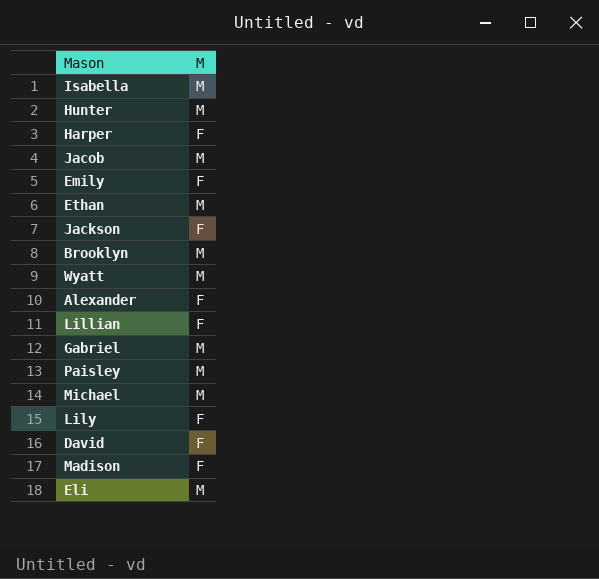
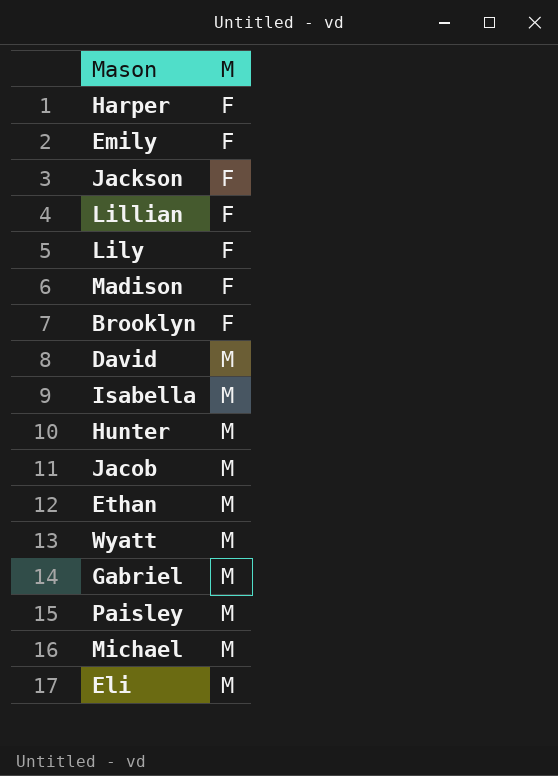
row order: none -> M ascending
row Alexander: F -> none
Brooklyn | M: M -> F
David | M: F -> M

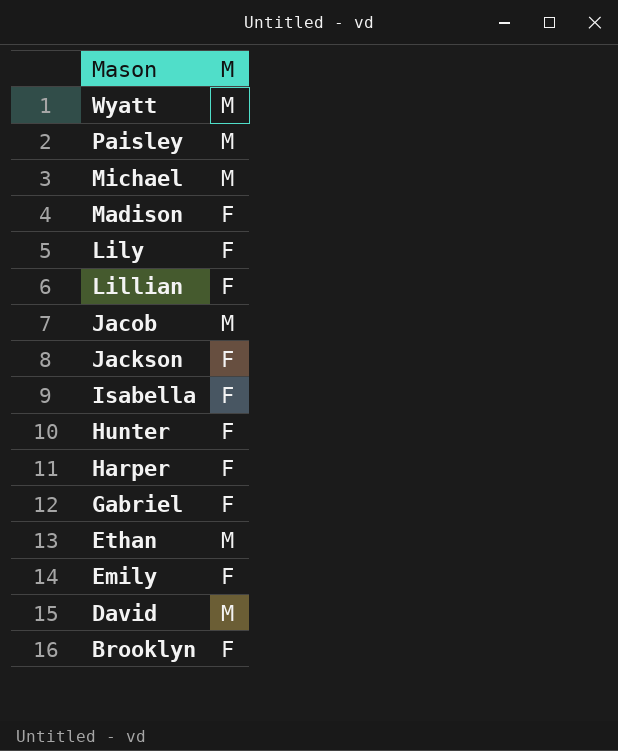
row order: M ascending -> Mason descending
row Eli: M -> none
Isabella | M: M -> F
Hunter | M: M -> F
Gabriel | M: M -> F

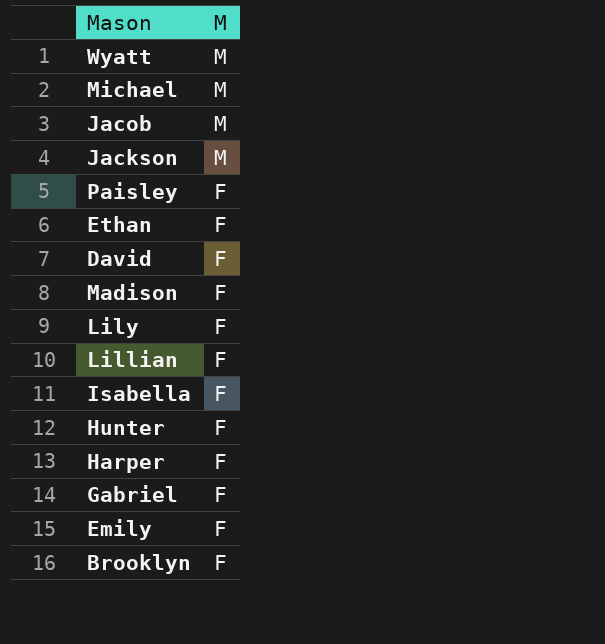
row order: Mason descending -> M descending
Jackson | M: F -> M
Paisley | M: M -> F
Ethan | M: M -> F
David | M: M -> F

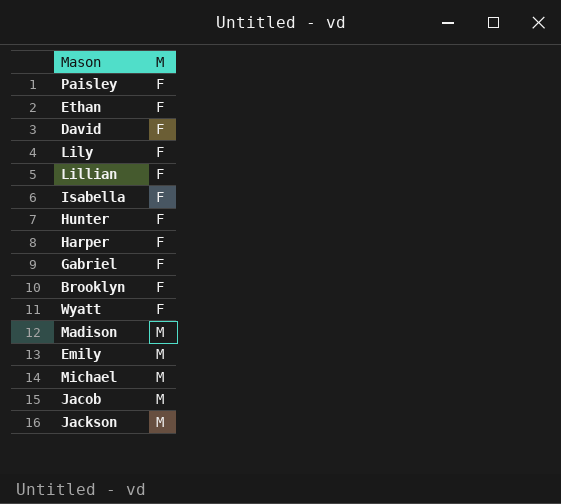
row order: M descending -> M ascending
Wyatt | M: M -> F
Madison | M: F -> M
Emily | M: F -> M

